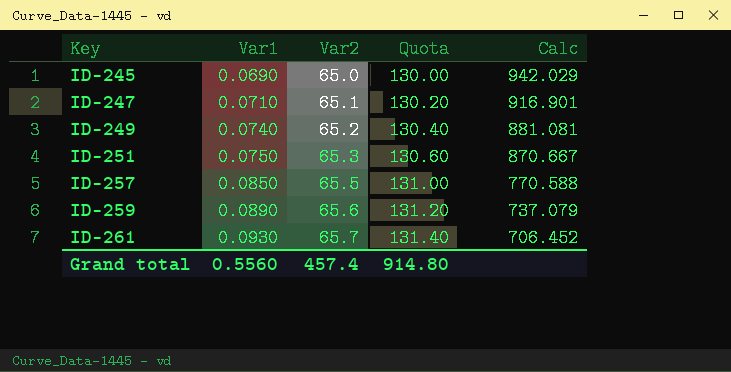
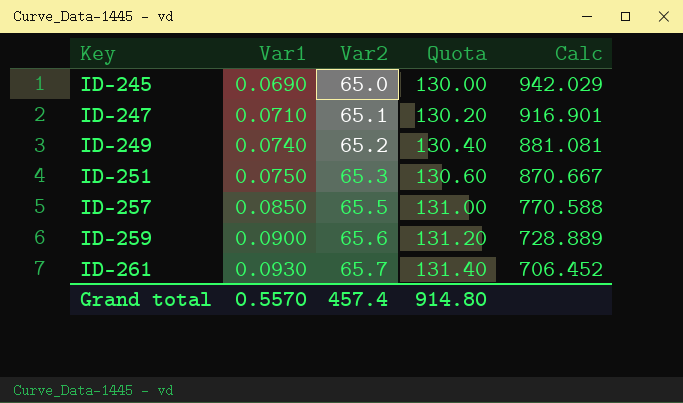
ID-259 | Var1: 0.0890 -> 0.0900
ID-259 | Calc: 737.079 -> 728.889
Grand total | Var1: 0.5560 -> 0.5570

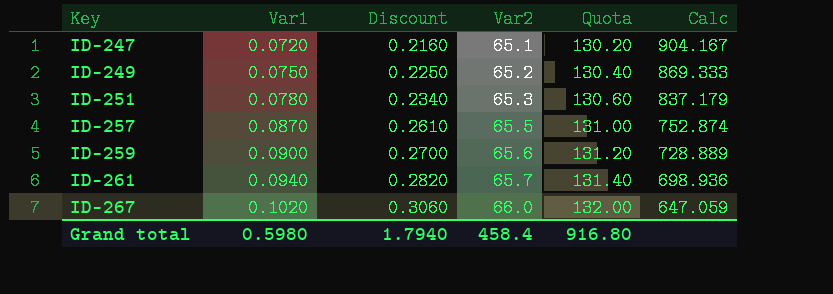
column Discount | formula: none -> [Var1] * 3
row ID-245: 0.0690 | 65.0 | 130.00 | 942.029 -> none
ID-247 | Var1: 0.0710 -> 0.0720
ID-247 | Calc: 916.901 -> 904.167
ID-249 | Var1: 0.0740 -> 0.0750
ID-249 | Calc: 881.081 -> 869.333
ID-251 | Var1: 0.0750 -> 0.0780
ID-251 | Calc: 870.667 -> 837.179
ID-257 | Var1: 0.0850 -> 0.0870
ID-257 | Calc: 770.588 -> 752.874
ID-261 | Var1: 0.0930 -> 0.0940
ID-261 | Calc: 706.452 -> 698.936
row ID-267: none -> 0.1020 | 0.3060 | 66.0 | 132.00 | 647.059
Grand total | Var1: 0.5570 -> 0.5980
Grand total | Var2: 457.4 -> 458.4
Grand total | Quota: 914.80 -> 916.80

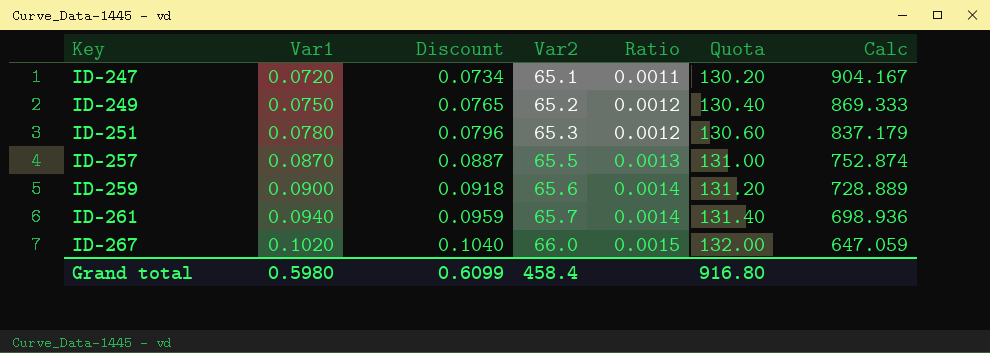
column Discount | formula: [Var1] * 3 -> [Var1] * 1.02
column Ratio | formula: none -> [Var1] / [Var2]
Grand total | Discount: 1.7940 -> 0.6099

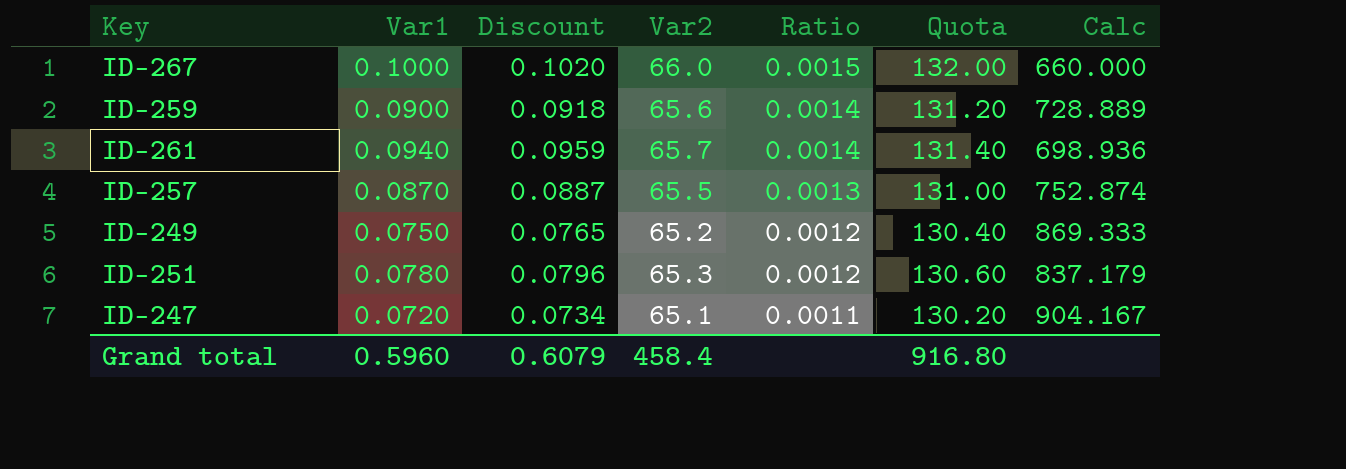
row order: Key ascending -> Ratio descending
ID-267 | Var1: 0.1020 -> 0.1000
ID-267 | Discount: 0.1040 -> 0.1020
ID-267 | Calc: 647.059 -> 660.000
Grand total | Var1: 0.5980 -> 0.5960
Grand total | Discount: 0.6099 -> 0.6079

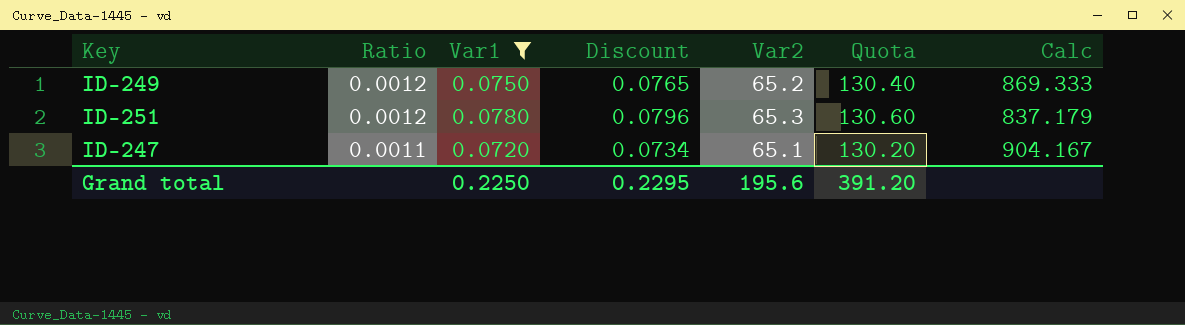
filter: none -> Var1 <= 0.0780
column Ratio | position: 5 -> 2
Grand total | Var1: 0.5960 -> 0.2250
Grand total | Discount: 0.6079 -> 0.2295
Grand total | Var2: 458.4 -> 195.6
Grand total | Quota: 916.80 -> 391.20

